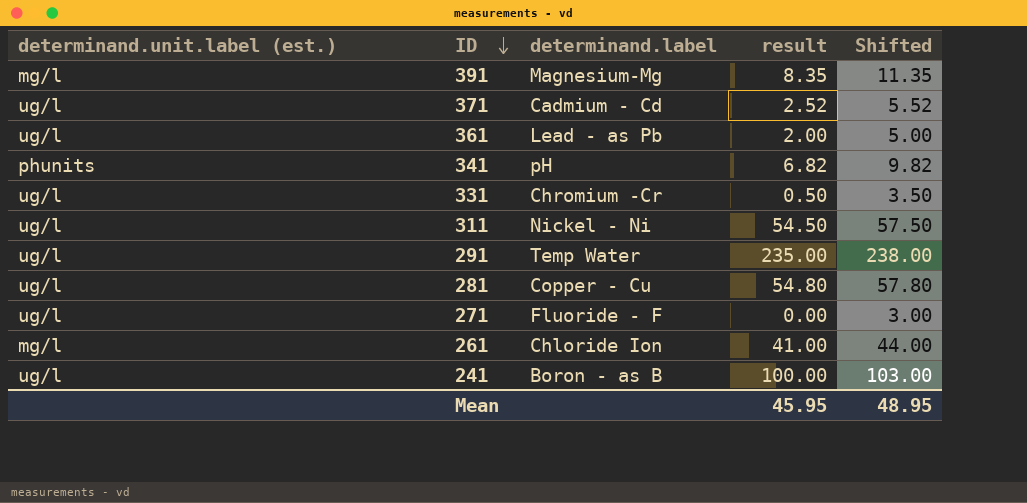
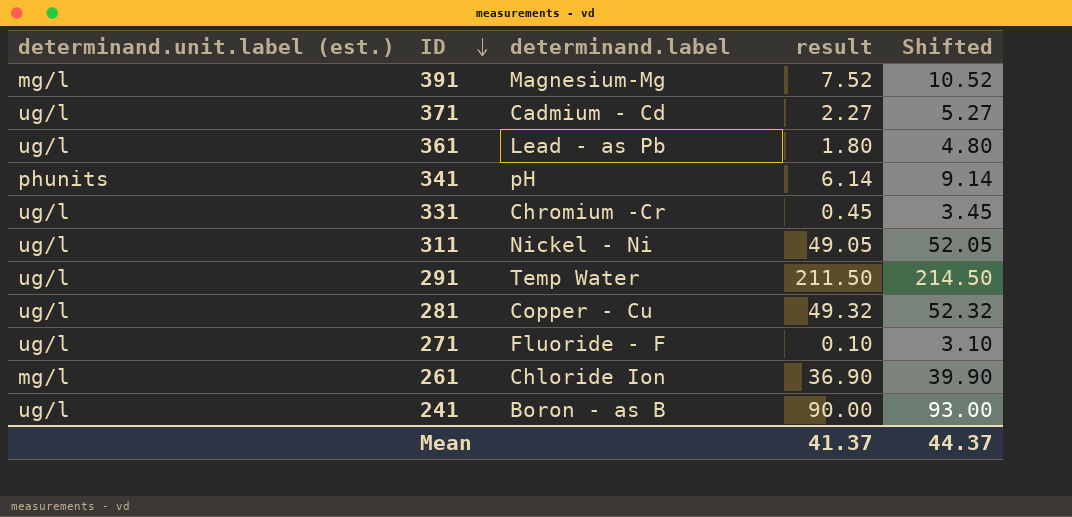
391 | result: 8.35 -> 7.52
391 | Shifted: 11.35 -> 10.52
371 | result: 2.52 -> 2.27
371 | Shifted: 5.52 -> 5.27
361 | result: 2.00 -> 1.80
361 | Shifted: 5.00 -> 4.80
341 | result: 6.82 -> 6.14
341 | Shifted: 9.82 -> 9.14
331 | result: 0.50 -> 0.45
331 | Shifted: 3.50 -> 3.45
311 | result: 54.50 -> 49.05
311 | Shifted: 57.50 -> 52.05
291 | result: 235.00 -> 211.50
291 | Shifted: 238.00 -> 214.50
281 | result: 54.80 -> 49.32
281 | Shifted: 57.80 -> 52.32
271 | result: 0.00 -> 0.10
271 | Shifted: 3.00 -> 3.10
261 | result: 41.00 -> 36.90
261 | Shifted: 44.00 -> 39.90
241 | result: 100.00 -> 90.00
241 | Shifted: 103.00 -> 93.00
Mean | result: 45.95 -> 41.37
Mean | Shifted: 48.95 -> 44.37

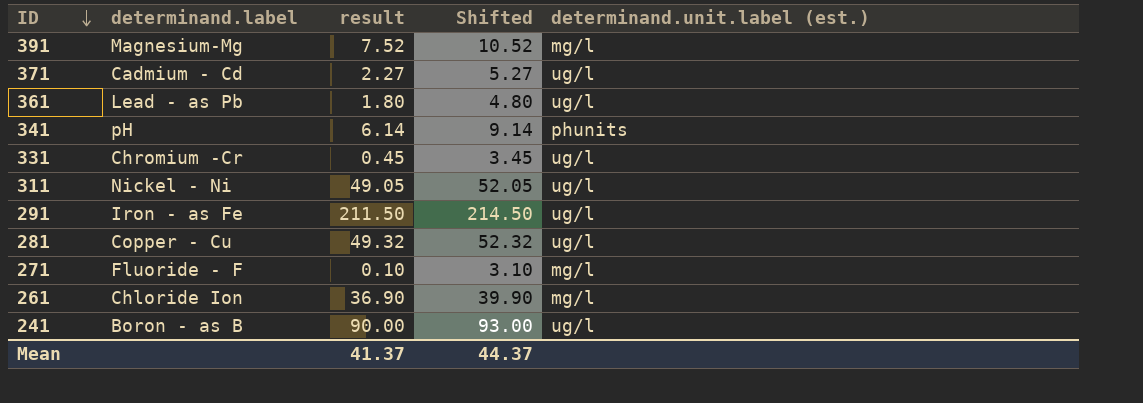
column determinand.unit.label (est.) | position: 1 -> 5
291 | determinand.label: Temp Water -> Iron - as Fe
271 | determinand.unit.label (est.): ug/l -> mg/l

